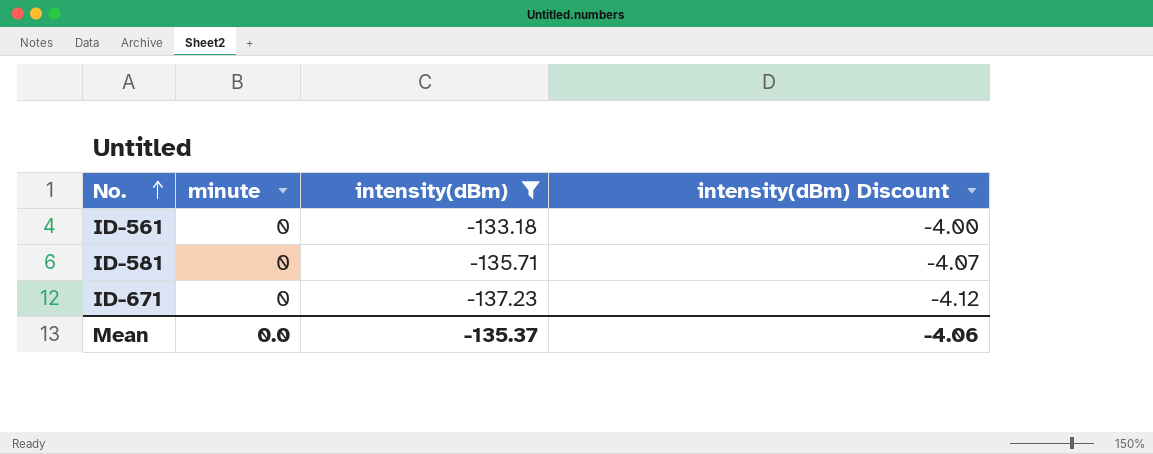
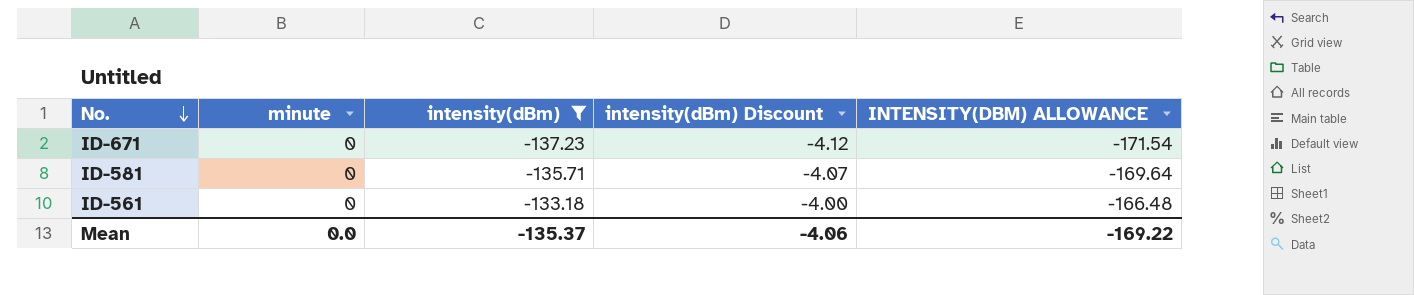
row order: No. ascending -> No. descending
column INTENSITY(DBM) ALLOWANCE | formula: none -> [intensity(dBm)] * 1.25

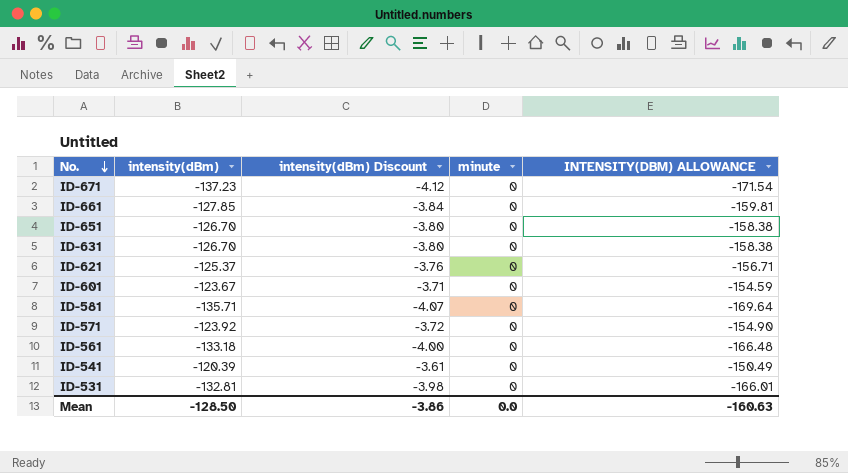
filter: intensity(dBm) <= -133.18 -> none
column minute | position: 2 -> 4
Mean | intensity(dBm): -135.37 -> -128.50
Mean | intensity(dBm) Discount: -4.06 -> -3.86
Mean | INTENSITY(DBM) ALLOWANCE: -169.22 -> -160.63

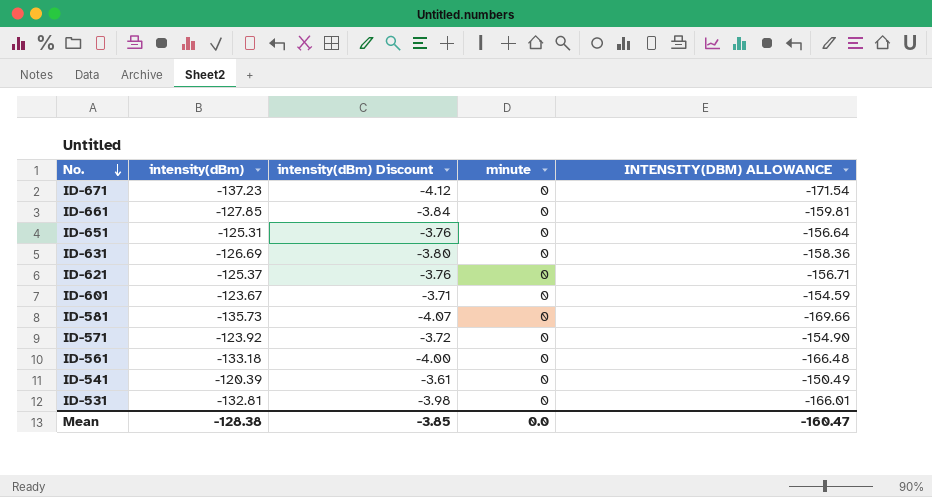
ID-651 | intensity(dBm): -126.70 -> -125.31
ID-651 | intensity(dBm) Discount: -3.80 -> -3.76
ID-651 | INTENSITY(DBM) ALLOWANCE: -158.38 -> -156.64
ID-631 | intensity(dBm): -126.70 -> -126.69
ID-631 | INTENSITY(DBM) ALLOWANCE: -158.38 -> -158.36
ID-581 | intensity(dBm): -135.71 -> -135.73
ID-581 | INTENSITY(DBM) ALLOWANCE: -169.64 -> -169.66
Mean | intensity(dBm): -128.50 -> -128.38
Mean | intensity(dBm) Discount: -3.86 -> -3.85
Mean | INTENSITY(DBM) ALLOWANCE: -160.63 -> -160.47

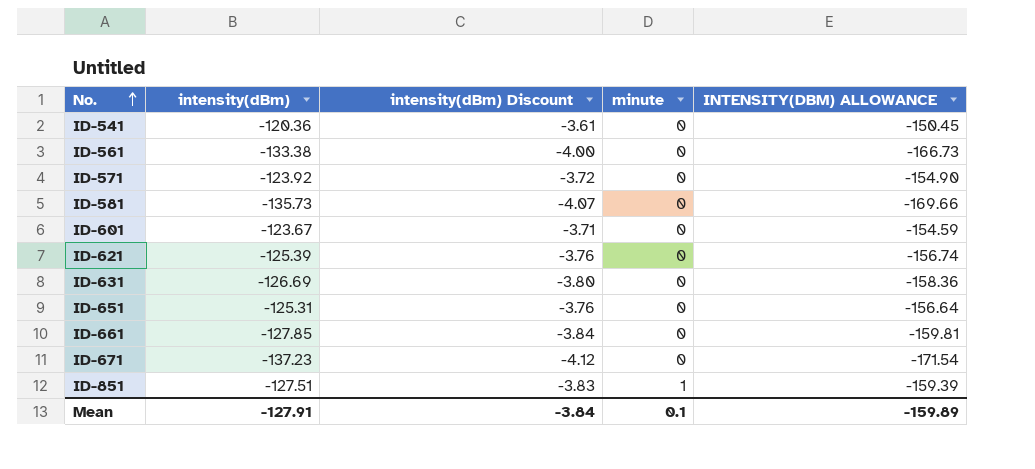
row order: No. descending -> No. ascending
row ID-531: -132.81 | -3.98 | 0 | -166.01 -> none
ID-541 | intensity(dBm): -120.39 -> -120.36
ID-541 | INTENSITY(DBM) ALLOWANCE: -150.49 -> -150.45
ID-561 | intensity(dBm): -133.18 -> -133.38
ID-561 | INTENSITY(DBM) ALLOWANCE: -166.48 -> -166.73
ID-621 | intensity(dBm): -125.37 -> -125.39
ID-621 | INTENSITY(DBM) ALLOWANCE: -156.71 -> -156.74
row ID-851: none -> -127.51 | -3.83 | 1 | -159.39
Mean | intensity(dBm): -128.38 -> -127.91
Mean | intensity(dBm) Discount: -3.85 -> -3.84
Mean | minute: 0.0 -> 0.1
Mean | INTENSITY(DBM) ALLOWANCE: -160.47 -> -159.89

